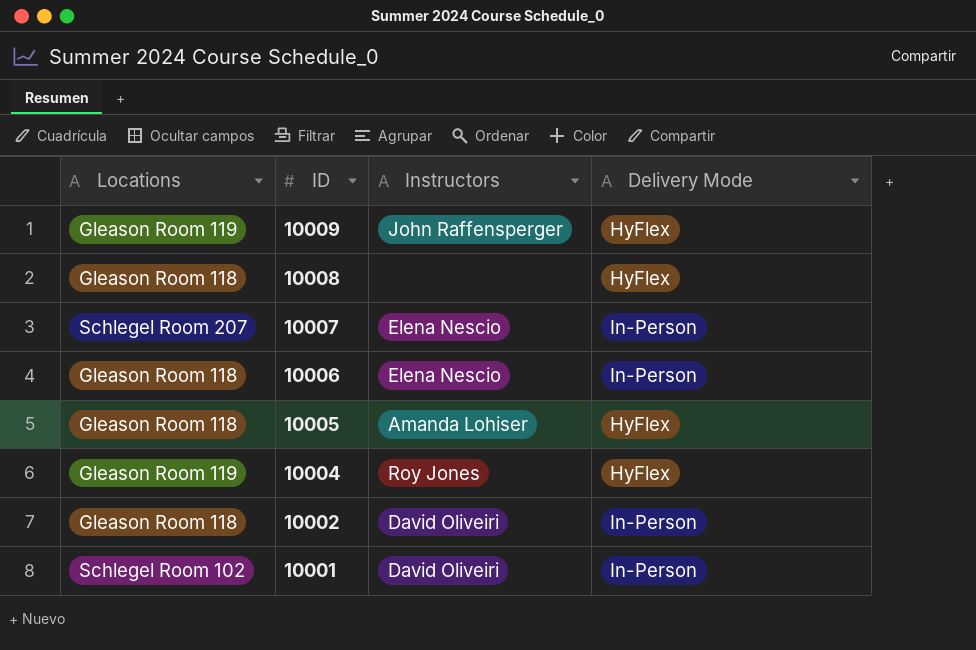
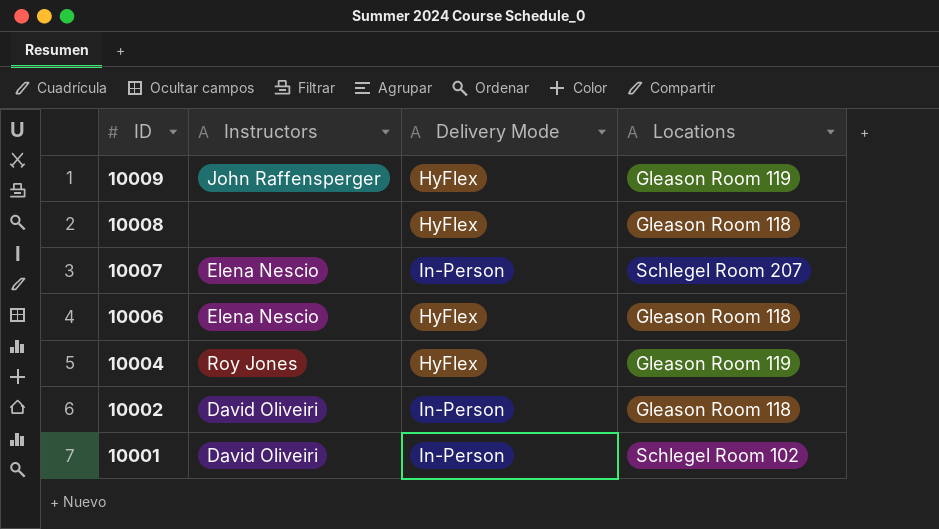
column Locations | position: 1 -> 4
row 10005: Gleason Room 118 | Amanda Lohiser | HyFlex -> none
10006 | Delivery Mode: In-Person -> HyFlex

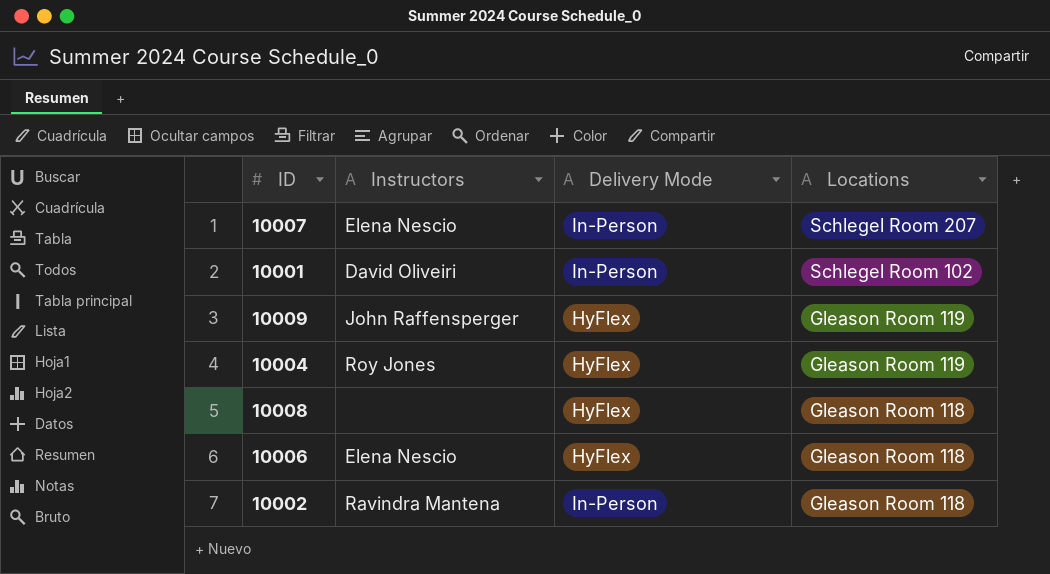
row order: ID descending -> Locations descending
10002 | Instructors: David Oliveiri -> Ravindra Mantena

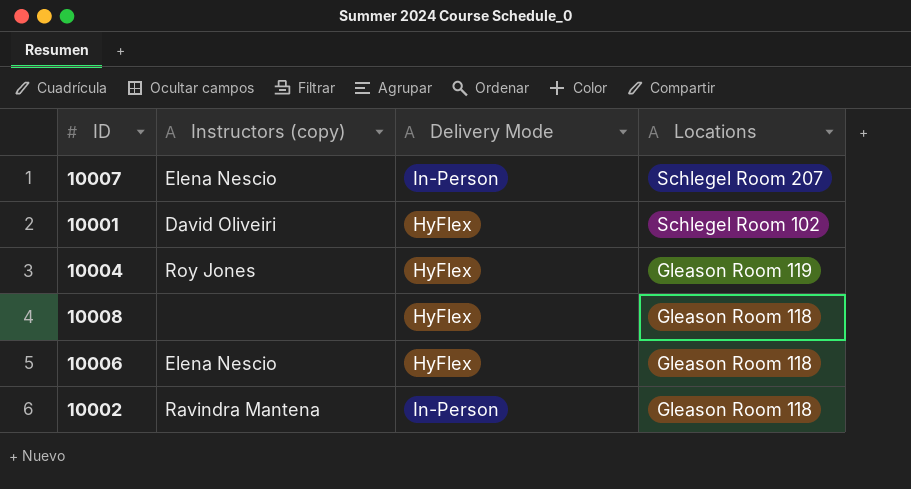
column name: Instructors -> Instructors (copy)
row 10009: John Raffensperger | HyFlex | Gleason Room 119 -> none
10001 | Delivery Mode: In-Person -> HyFlex

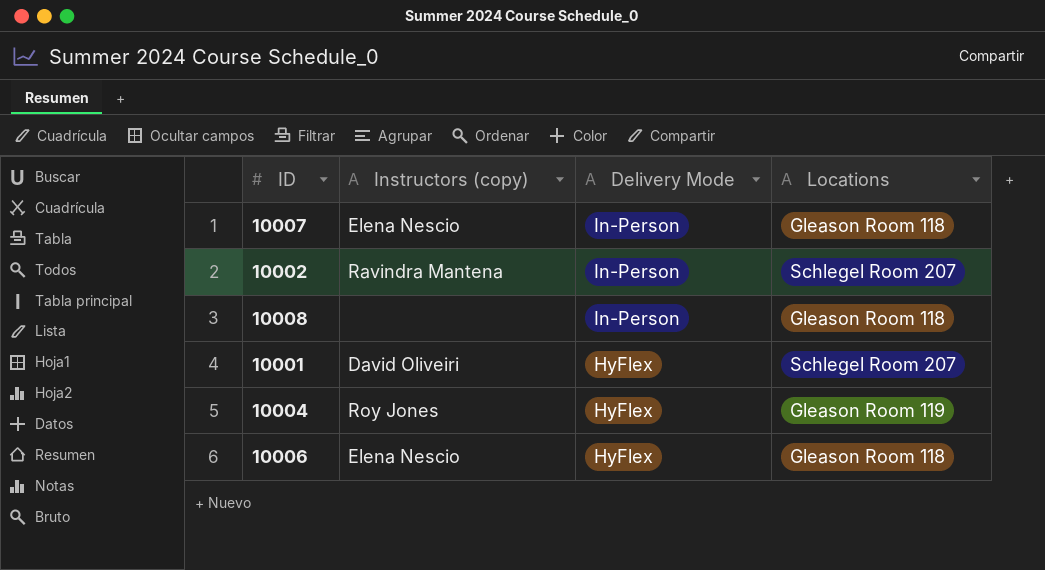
row order: Locations descending -> Delivery Mode descending
10007 | Locations: Schlegel Room 207 -> Gleason Room 118
10002 | Locations: Gleason Room 118 -> Schlegel Room 207
10008 | Delivery Mode: HyFlex -> In-Person
10001 | Locations: Schlegel Room 102 -> Schlegel Room 207

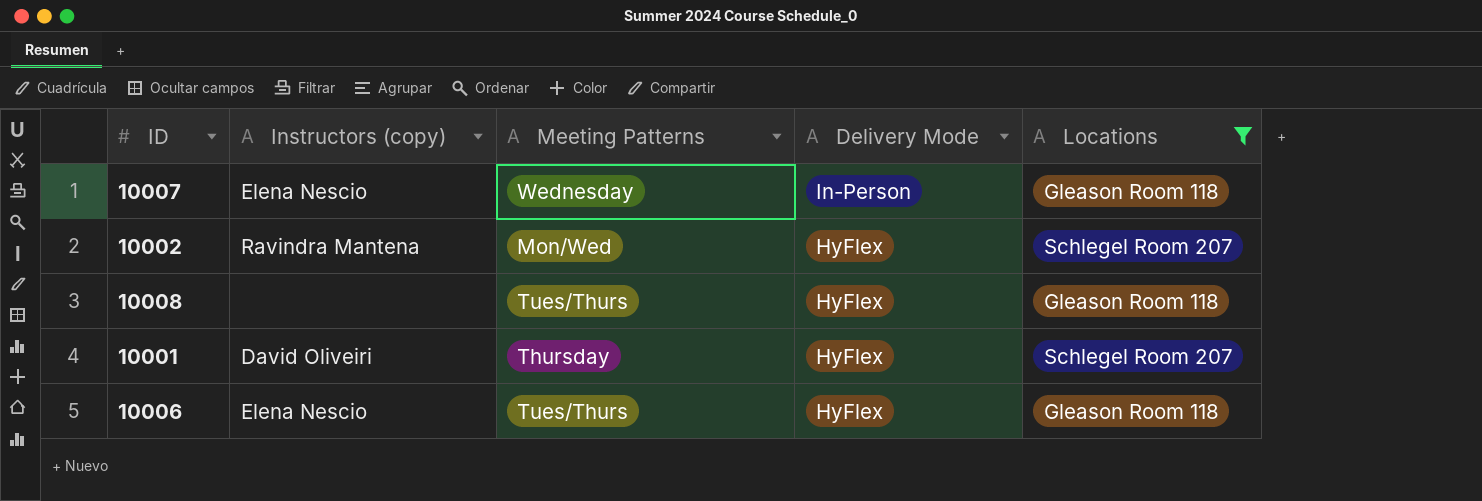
filter: none -> Locations != Gleason Room 119
column Meeting Patterns | position: none -> 3
10002 | Delivery Mode: In-Person -> HyFlex
10008 | Delivery Mode: In-Person -> HyFlex

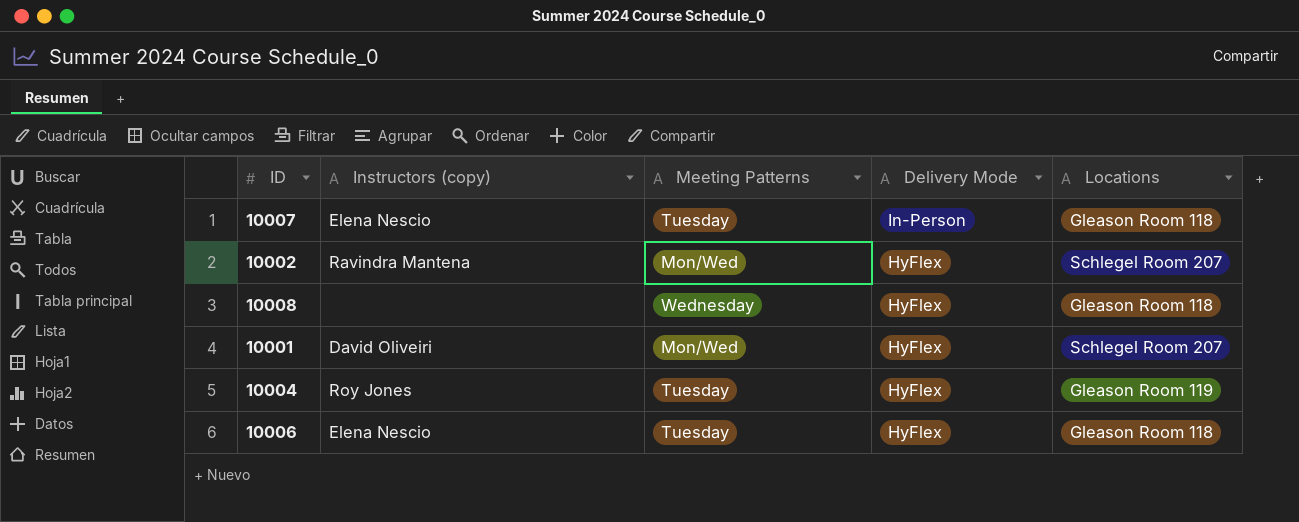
filter: Locations != Gleason Room 119 -> none
10007 | Meeting Patterns: Wednesday -> Tuesday
10008 | Meeting Patterns: Tues/Thurs -> Wednesday
10001 | Meeting Patterns: Thursday -> Mon/Wed
10006 | Meeting Patterns: Tues/Thurs -> Tuesday

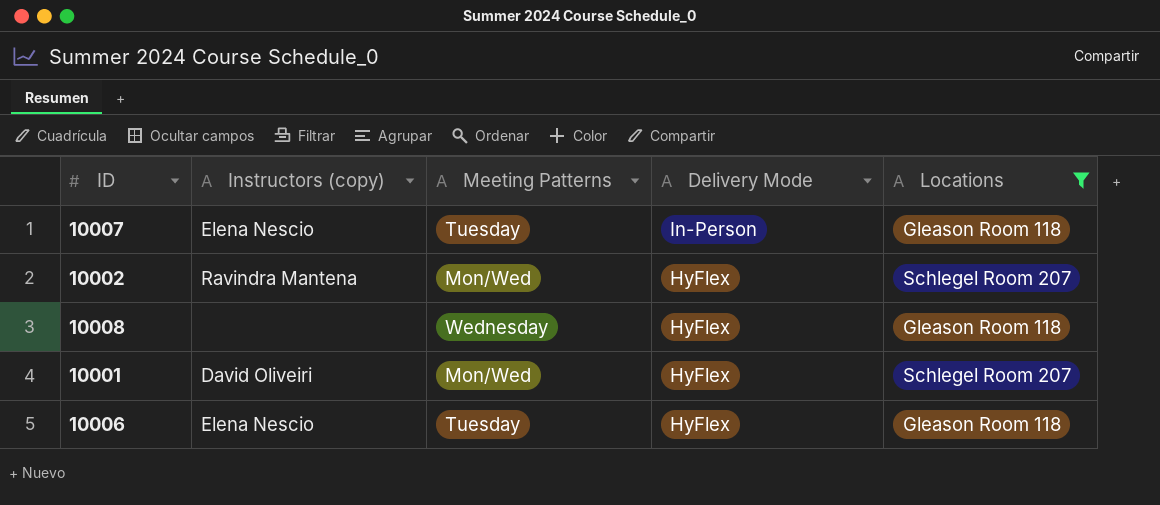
filter: none -> Locations != Gleason Room 119

